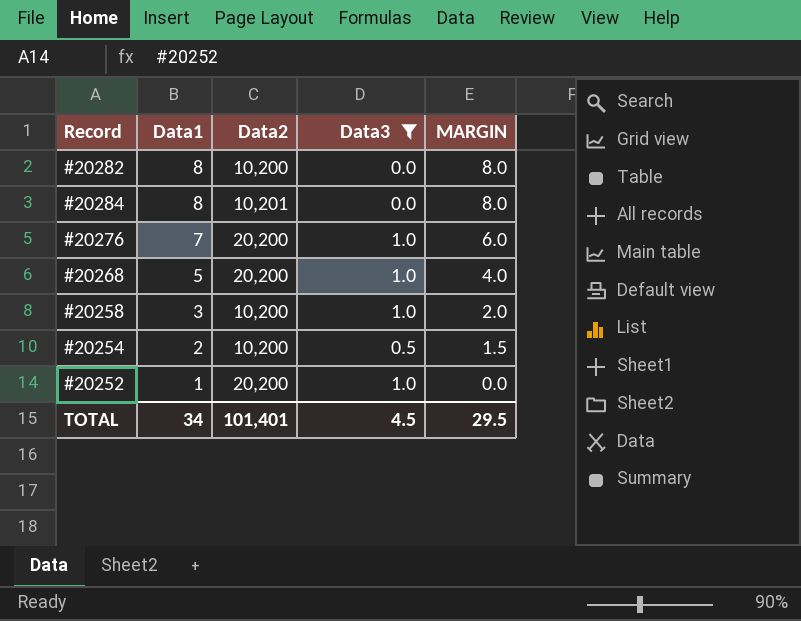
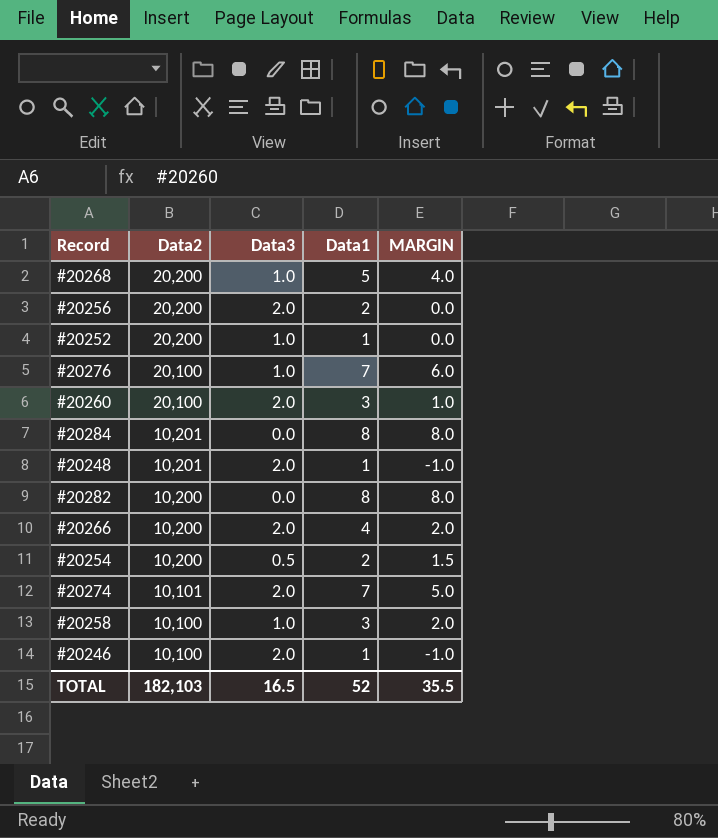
filter: Data3 != 2.0 -> none
row order: Data1 descending -> Data2 descending
column Data1 | position: 2 -> 4
#20276 | Data2: 20,200 -> 20,100
#20258 | Data2: 10,200 -> 10,100
TOTAL | Data2: 101,401 -> 182,103
TOTAL | Data3: 4.5 -> 16.5
TOTAL | Data1: 34 -> 52
TOTAL | MARGIN: 29.5 -> 35.5

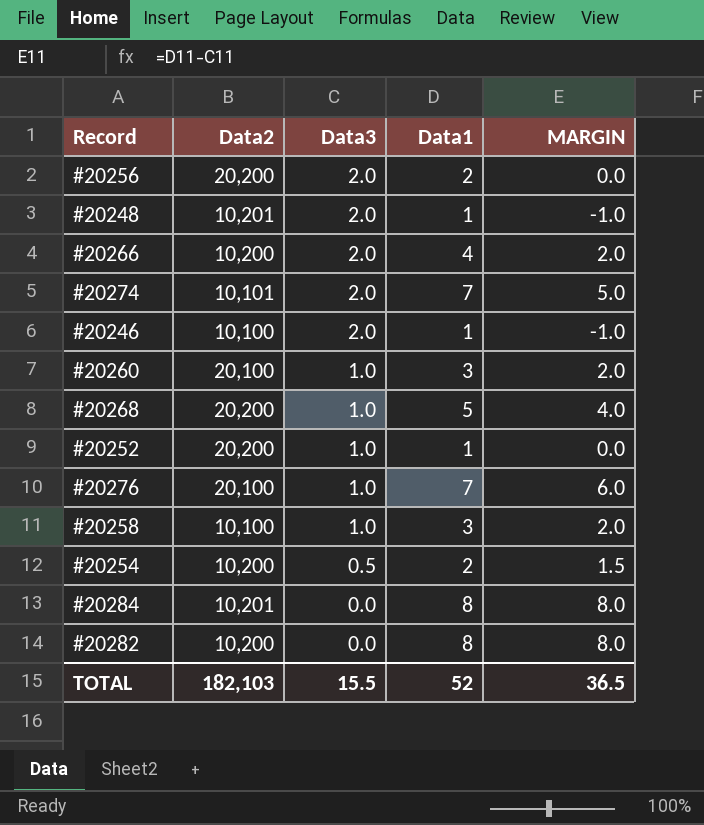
row order: Data2 descending -> Data3 descending
#20260 | Data3: 2.0 -> 1.0
#20260 | MARGIN: 1.0 -> 2.0
TOTAL | Data3: 16.5 -> 15.5
TOTAL | MARGIN: 35.5 -> 36.5

